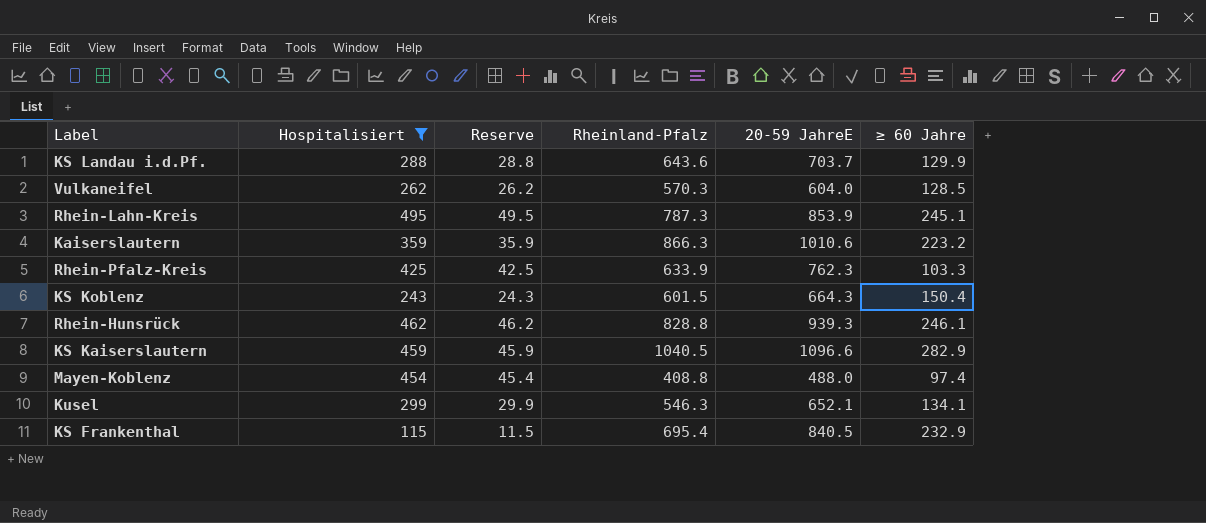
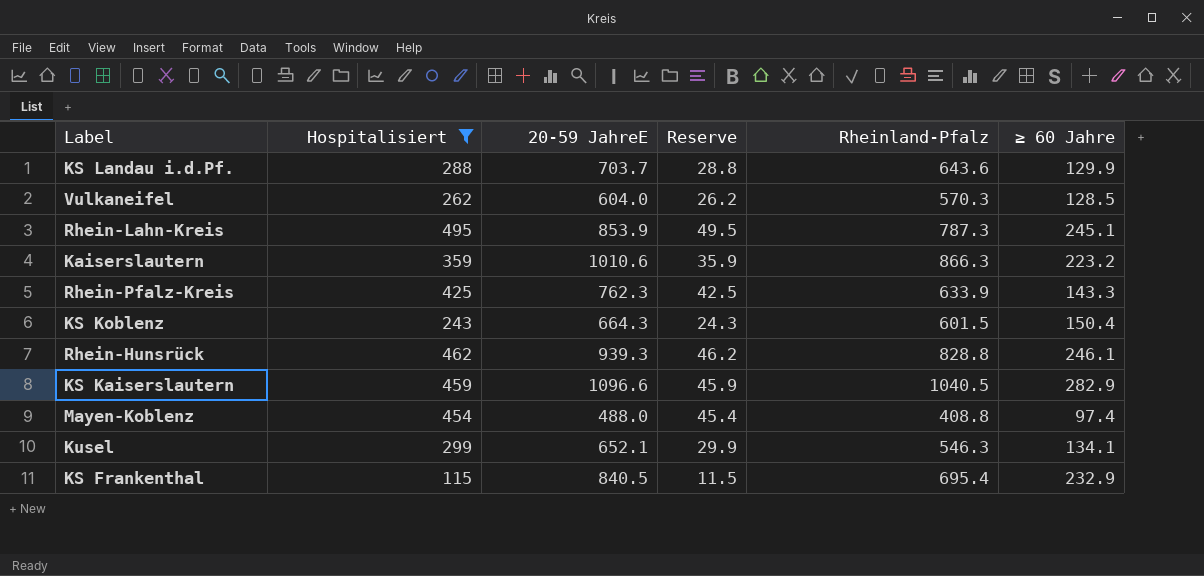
column 20-59 JahreE | position: 5 -> 3
Rhein-Pfalz-Kreis | ≥ 60 Jahre: 103.3 -> 143.3

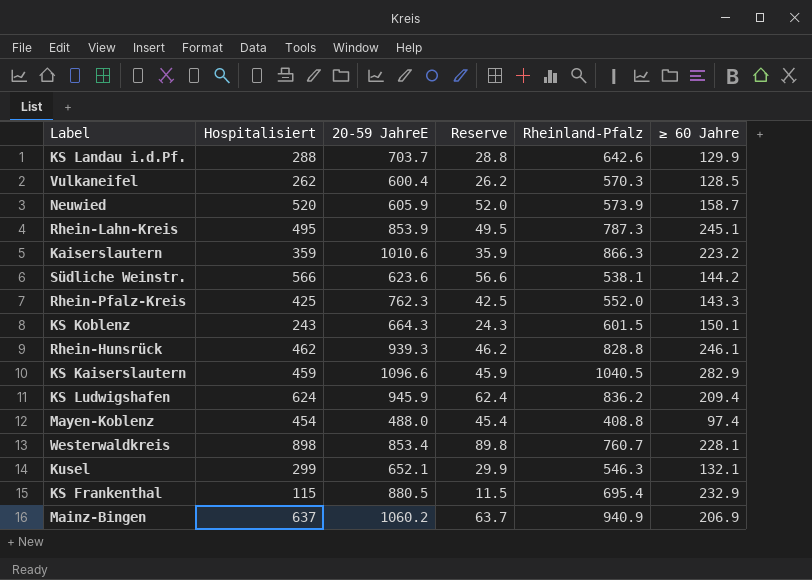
filter: Hospitalisiert <= 495 -> none
KS Landau i.d.Pf. | Rheinland-Pfalz: 643.6 -> 642.6
Vulkaneifel | 20-59 JahreE: 604.0 -> 600.4
Rhein-Pfalz-Kreis | Rheinland-Pfalz: 633.9 -> 552.0
KS Koblenz | ≥ 60 Jahre: 150.4 -> 150.1
Kusel | ≥ 60 Jahre: 134.1 -> 132.1
KS Frankenthal | 20-59 JahreE: 840.5 -> 880.5

